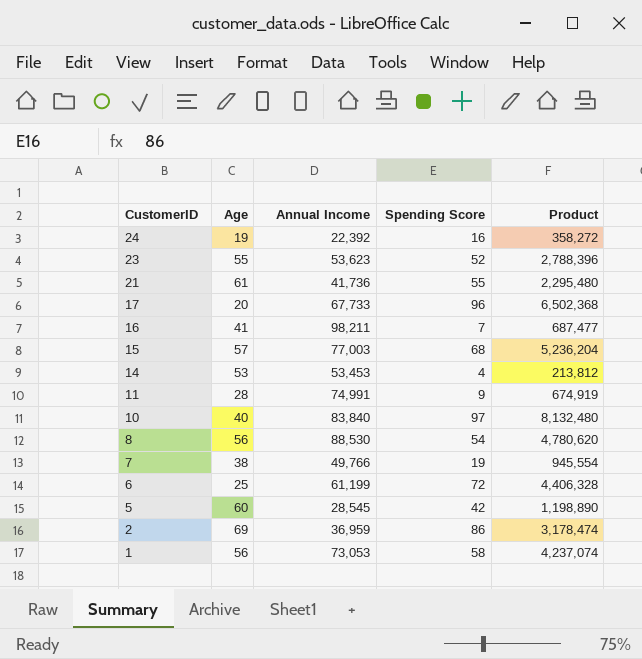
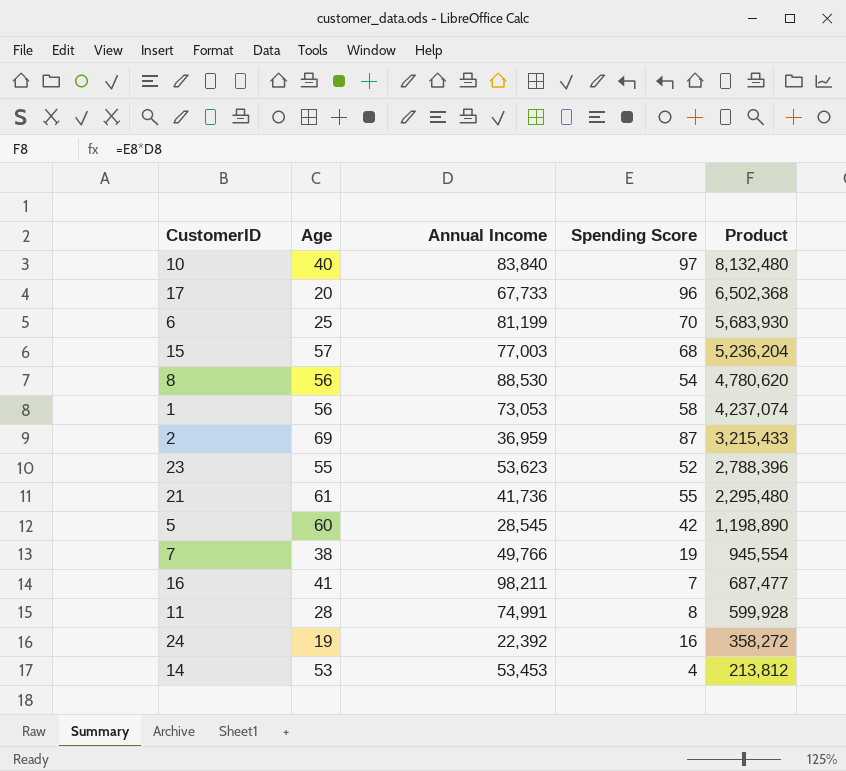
row order: CustomerID descending -> Product descending
6 | Annual Income: 61,199 -> 81,199
6 | Spending Score: 72 -> 70
6 | Product: 4,406,328 -> 5,683,930
2 | Spending Score: 86 -> 87
2 | Product: 3,178,474 -> 3,215,433
11 | Spending Score: 9 -> 8
11 | Product: 674,919 -> 599,928

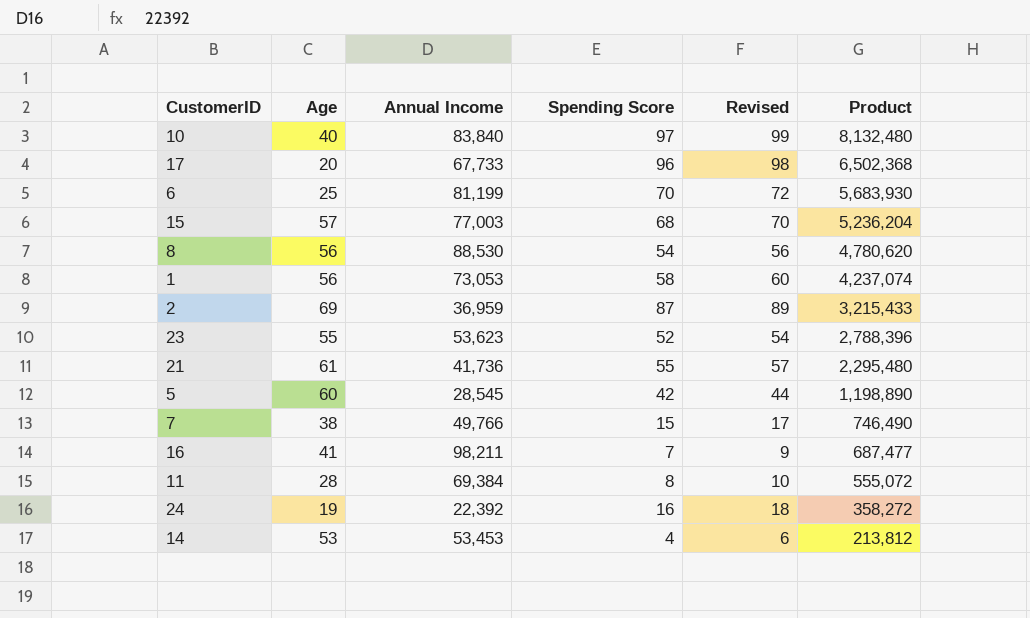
column Revised | formula: none -> [Spending Score] + 2
7 | Spending Score: 19 -> 15
7 | Product: 945,554 -> 746,490
11 | Annual Income: 74,991 -> 69,384
11 | Product: 599,928 -> 555,072

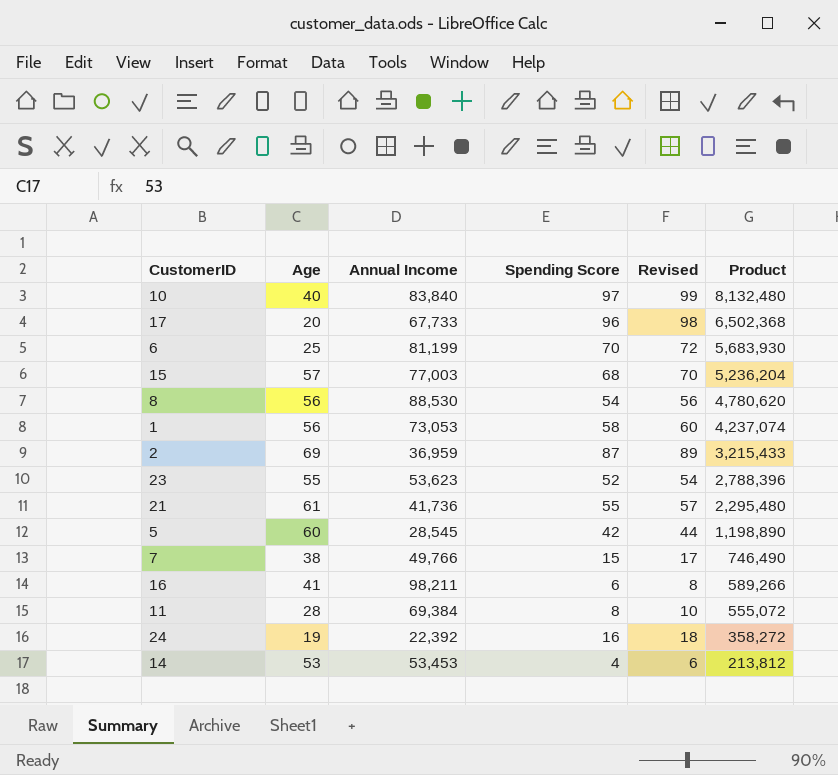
16 | Spending Score: 7 -> 6
16 | Revised: 9 -> 8
16 | Product: 687,477 -> 589,266

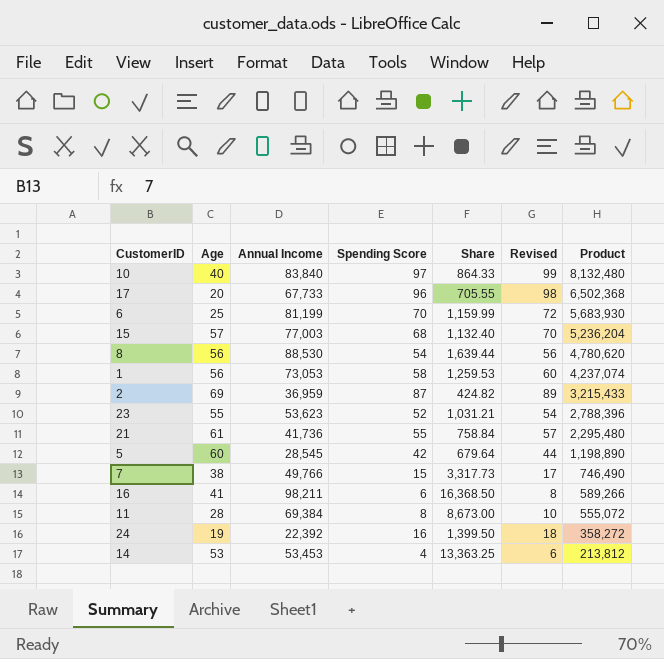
column Share | formula: none -> [Annual Income] / [Spending Score]

